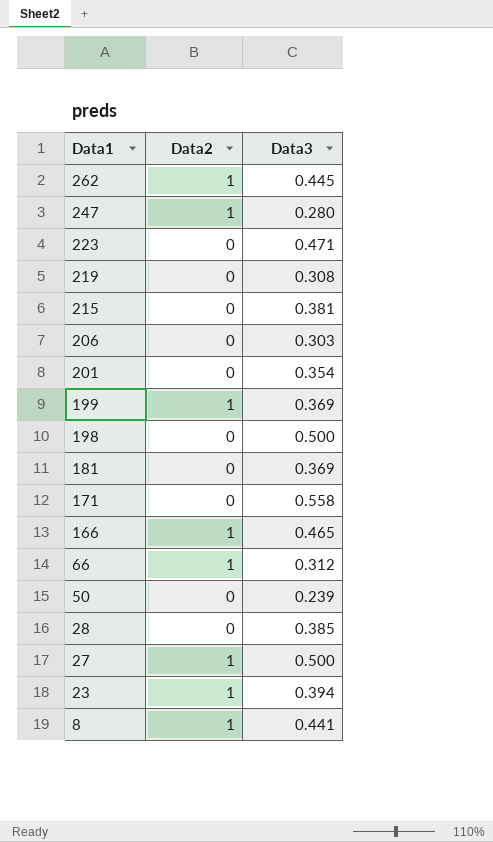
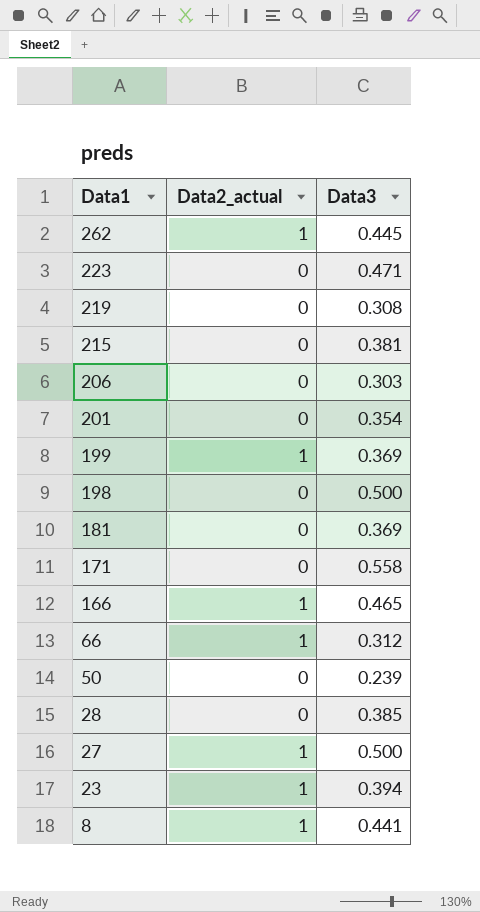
column name: Data2 -> Data2_actual
row 247: 1 | 0.280 -> none

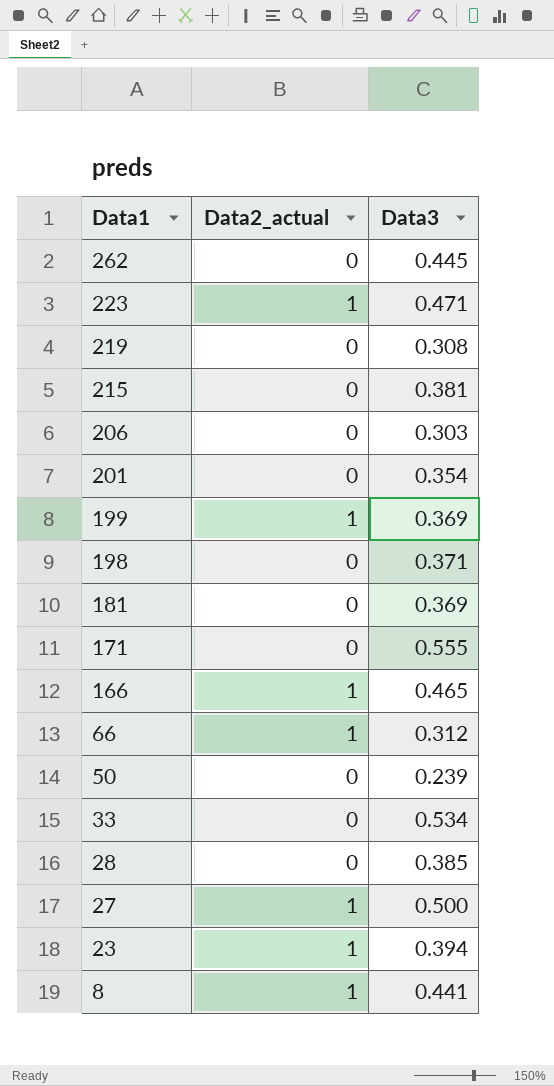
262 | Data2_actual: 1 -> 0
223 | Data2_actual: 0 -> 1
198 | Data3: 0.500 -> 0.371
171 | Data3: 0.558 -> 0.555
row 33: none -> 0 | 0.534

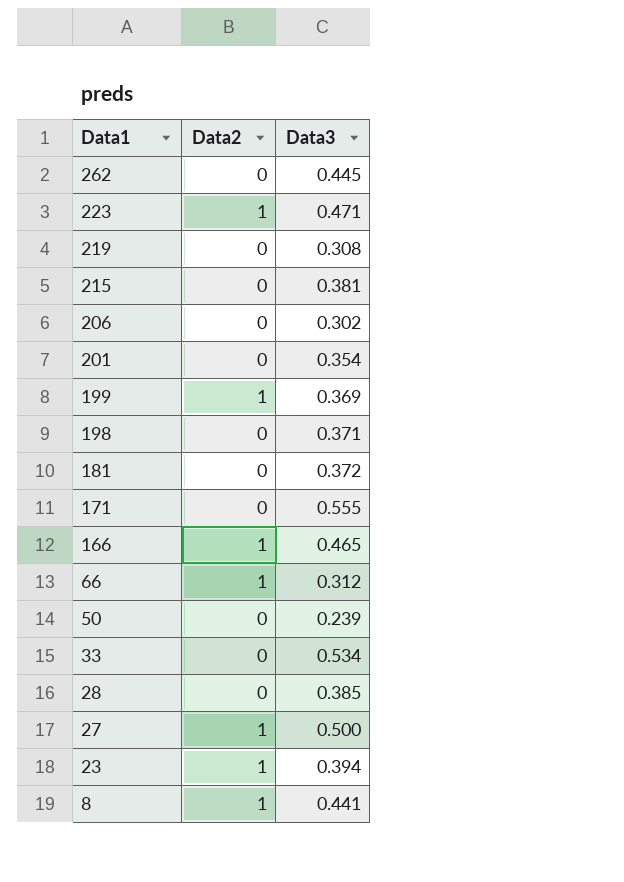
column name: Data2_actual -> Data2
206 | Data3: 0.303 -> 0.302
181 | Data3: 0.369 -> 0.372

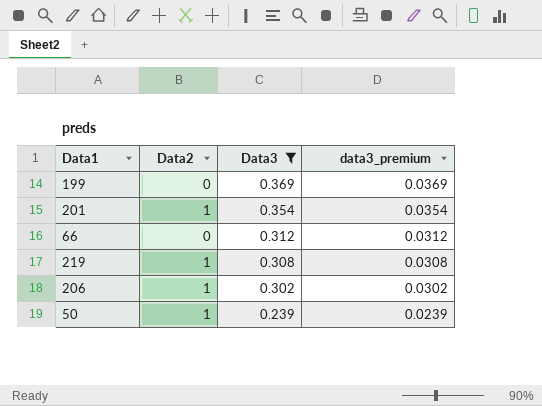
filter: none -> Data3 <= 0.369
row order: Data1 descending -> Data3 descending
column data3_premium | formula: none -> [Data3] * 0.1
199 | Data2: 1 -> 0
201 | Data2: 0 -> 1
66 | Data2: 1 -> 0
219 | Data2: 0 -> 1
206 | Data2: 0 -> 1
50 | Data2: 0 -> 1

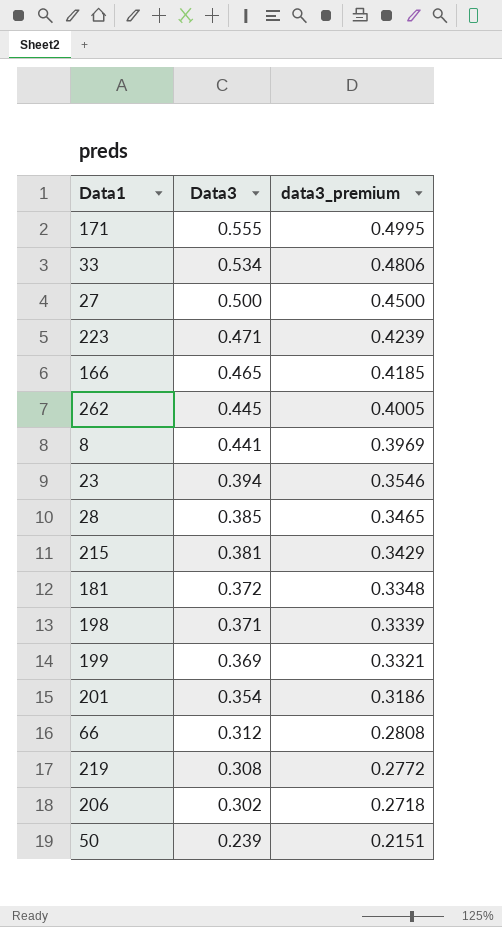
filter: Data3 <= 0.369 -> none
column Data2 | position: 2 -> none
column data3_premium | formula: [Data3] * 0.1 -> [Data3] * 0.9

